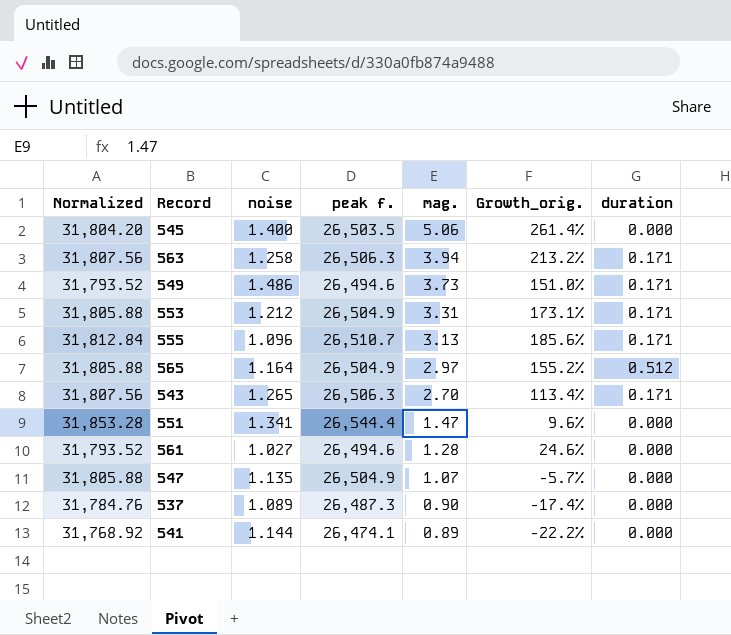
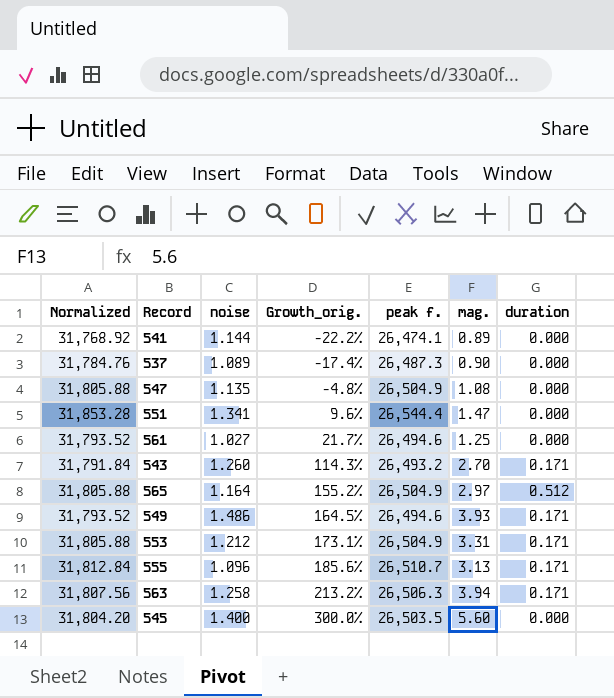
row order: mag. descending -> Growth_orig. ascending
column Growth_orig. | position: 6 -> 4
547 | Growth_orig.: -5.7% -> -4.8%
547 | mag.: 1.07 -> 1.08
561 | Growth_orig.: 24.6% -> 21.7%
561 | mag.: 1.28 -> 1.25
543 | Normalized: 31,807.56 -> 31,791.84
543 | noise: 1.265 -> 1.260
543 | Growth_orig.: 113.4% -> 114.3%
543 | peak f.: 26,506.3 -> 26,493.2
549 | Growth_orig.: 151.0% -> 164.5%
549 | mag.: 3.73 -> 3.93
545 | Growth_orig.: 261.4% -> 300.0%
545 | mag.: 5.06 -> 5.60

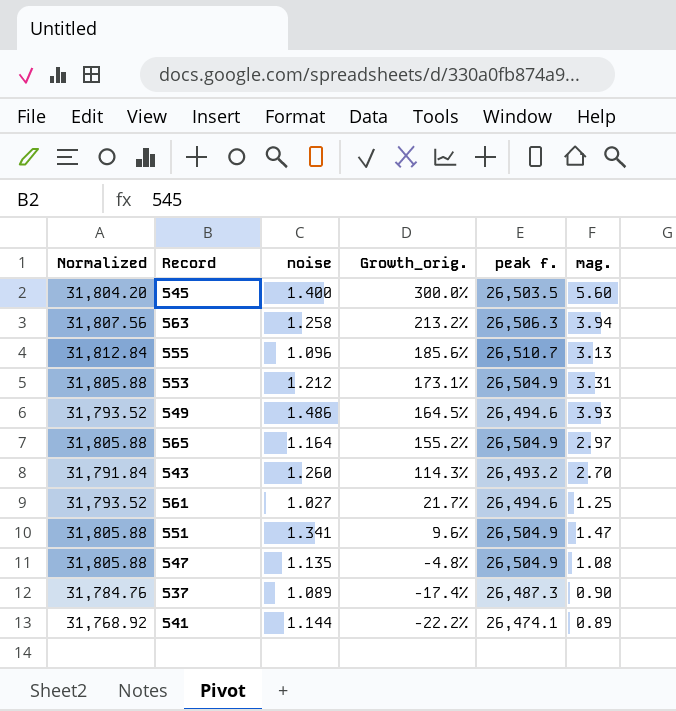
row order: Growth_orig. ascending -> Growth_orig. descending
column duration | position: 7 -> none
551 | Normalized: 31,853.28 -> 31,805.88
551 | peak f.: 26,544.4 -> 26,504.9

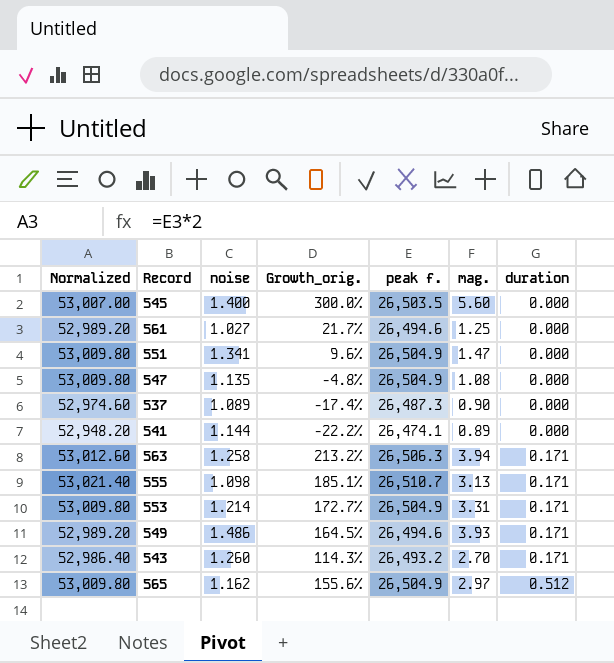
row order: Growth_orig. descending -> duration ascending
column Normalized | formula: [peak f.] * 1.2 -> [peak f.] * 2
column duration | position: none -> 7
555 | noise: 1.096 -> 1.098
555 | Growth_orig.: 185.6% -> 185.1%
553 | noise: 1.212 -> 1.214
553 | Growth_orig.: 173.1% -> 172.7%
565 | noise: 1.164 -> 1.162
565 | Growth_orig.: 155.2% -> 155.6%

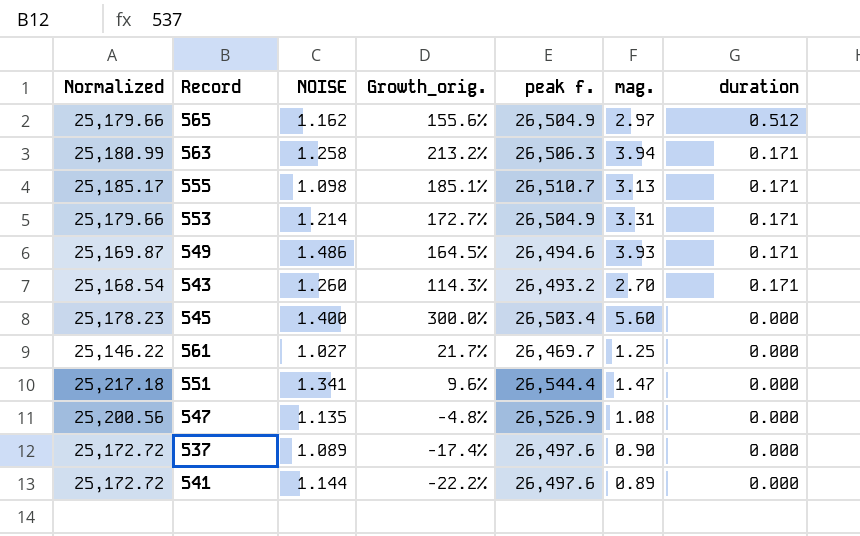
row order: duration ascending -> duration descending
column Normalized | formula: [peak f.] * 2 -> [peak f.] * 0.95
column name: noise -> NOISE
545 | peak f.: 26,503.5 -> 26,503.4
561 | peak f.: 26,494.6 -> 26,469.7
551 | peak f.: 26,504.9 -> 26,544.4
547 | peak f.: 26,504.9 -> 26,526.9
537 | peak f.: 26,487.3 -> 26,497.6
541 | peak f.: 26,474.1 -> 26,497.6

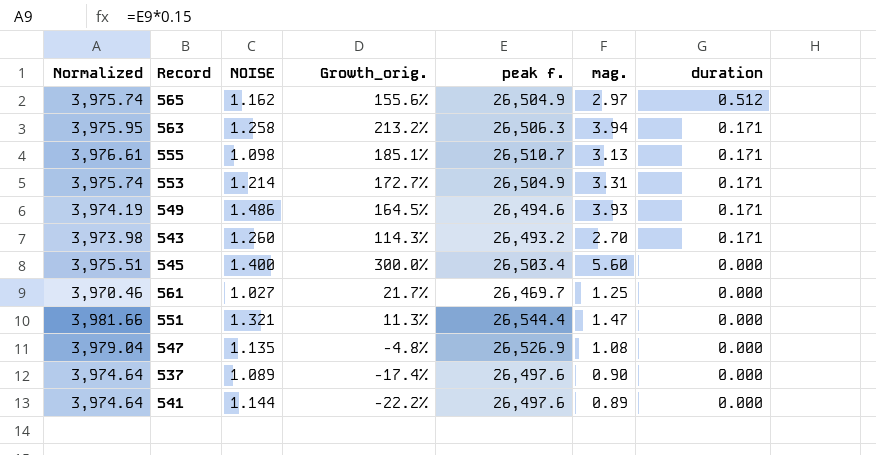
column Normalized | formula: [peak f.] * 0.95 -> [peak f.] * 0.15
551 | NOISE: 1.341 -> 1.321
551 | Growth_orig.: 9.6% -> 11.3%

